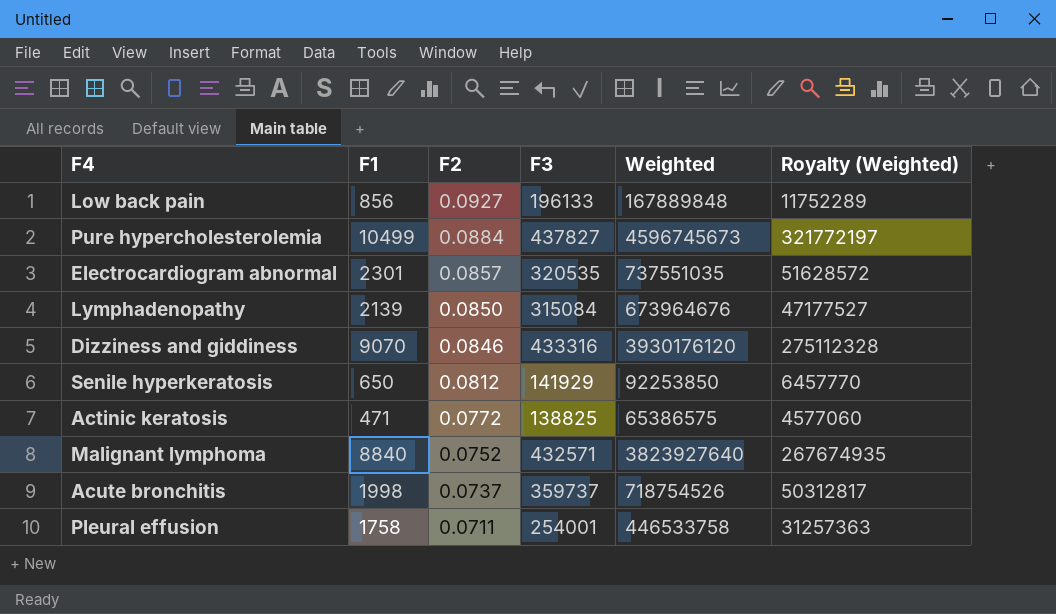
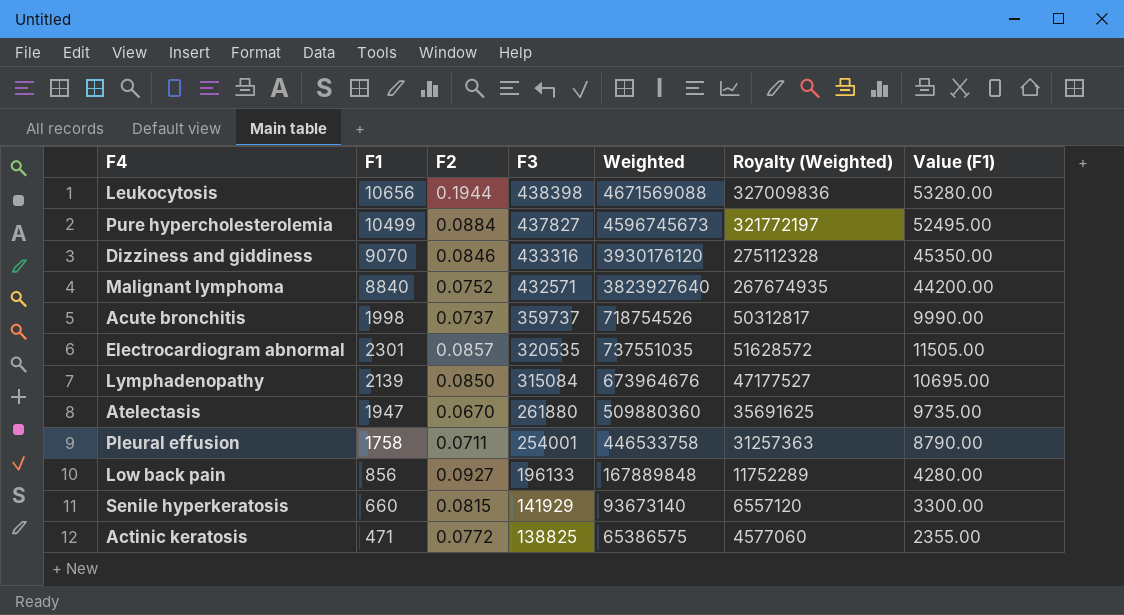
row order: F2 descending -> F3 descending
column Value (F1) | formula: none -> [F1] * 5
row Leukocytosis: none -> 10656 | 0.1944 | 438398 | 4671569088 | 327009836 | 53280.00
row Atelectasis: none -> 1947 | 0.0670 | 261880 | 509880360 | 35691625 | 9735.00
Senile hyperkeratosis | F1: 650 -> 660
Senile hyperkeratosis | F2: 0.0812 -> 0.0815
Senile hyperkeratosis | Weighted: 92253850 -> 93673140
Senile hyperkeratosis | Royalty (Weighted): 6457770 -> 6557120

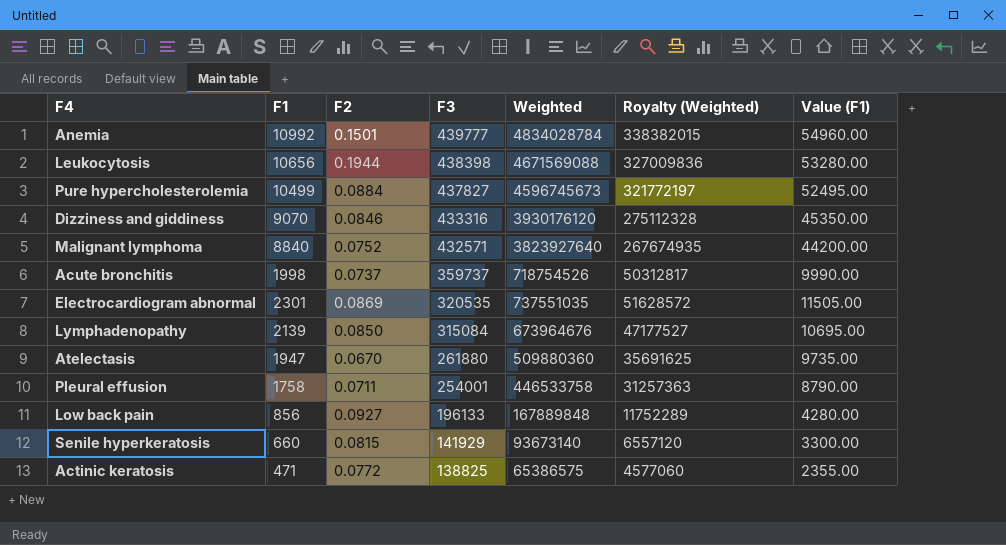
row Anemia: none -> 10992 | 0.1501 | 439777 | 4834028784 | 338382015 | 54960.00
Electrocardiogram abnormal | F2: 0.0857 -> 0.0869

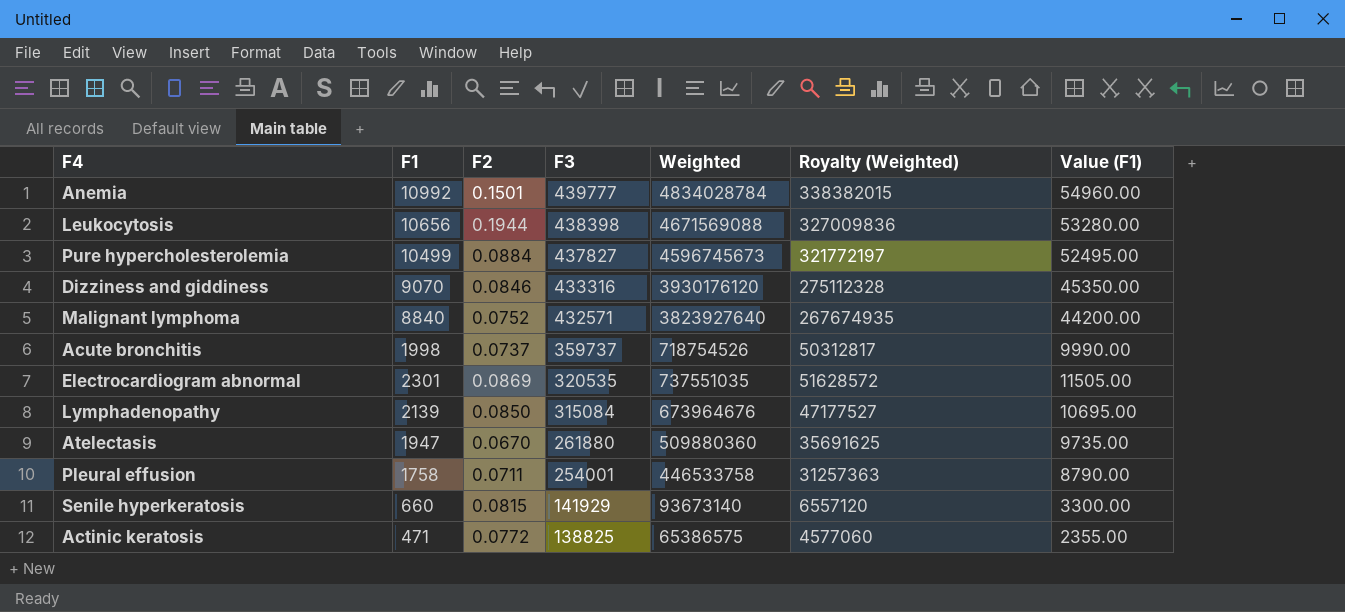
row Low back pain: 856 | 0.0927 | 196133 | 167889848 | 11752289 | 4280.00 -> none

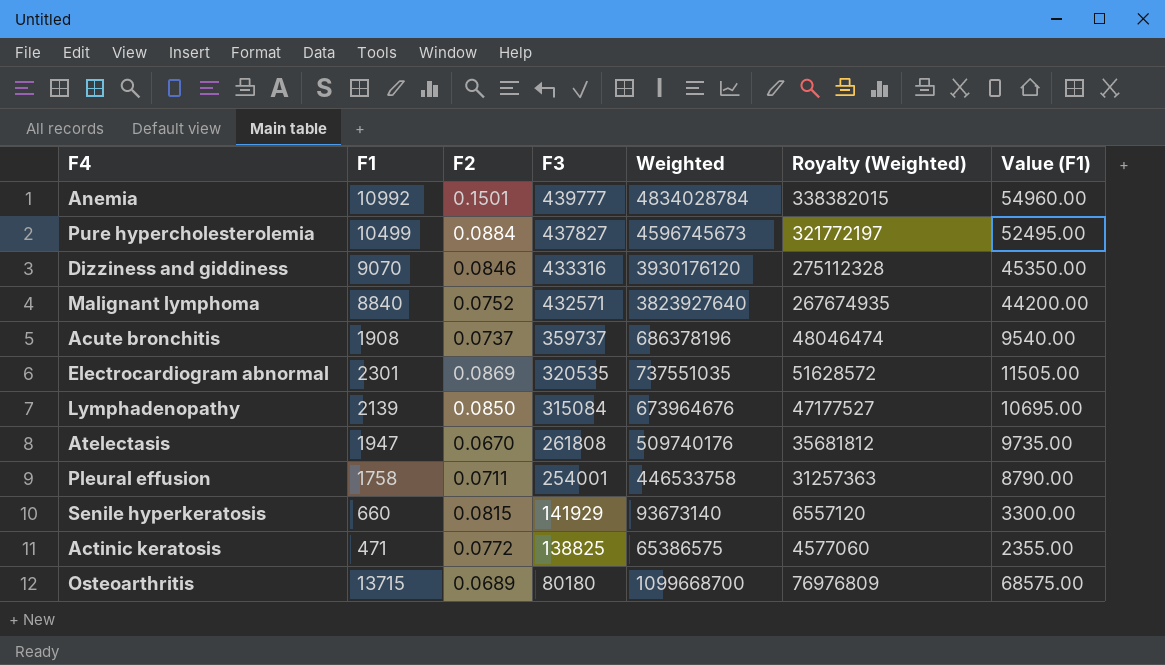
row Leukocytosis: 10656 | 0.1944 | 438398 | 4671569088 | 327009836 | 53280.00 -> none
Acute bronchitis | F1: 1998 -> 1908
Acute bronchitis | Weighted: 718754526 -> 686378196
Acute bronchitis | Royalty (Weighted): 50312817 -> 48046474
Acute bronchitis | Value (F1): 9990.00 -> 9540.00
Atelectasis | F3: 261880 -> 261808
Atelectasis | Weighted: 509880360 -> 509740176
Atelectasis | Royalty (Weighted): 35691625 -> 35681812
row Osteoarthritis: none -> 13715 | 0.0689 | 80180 | 1099668700 | 76976809 | 68575.00

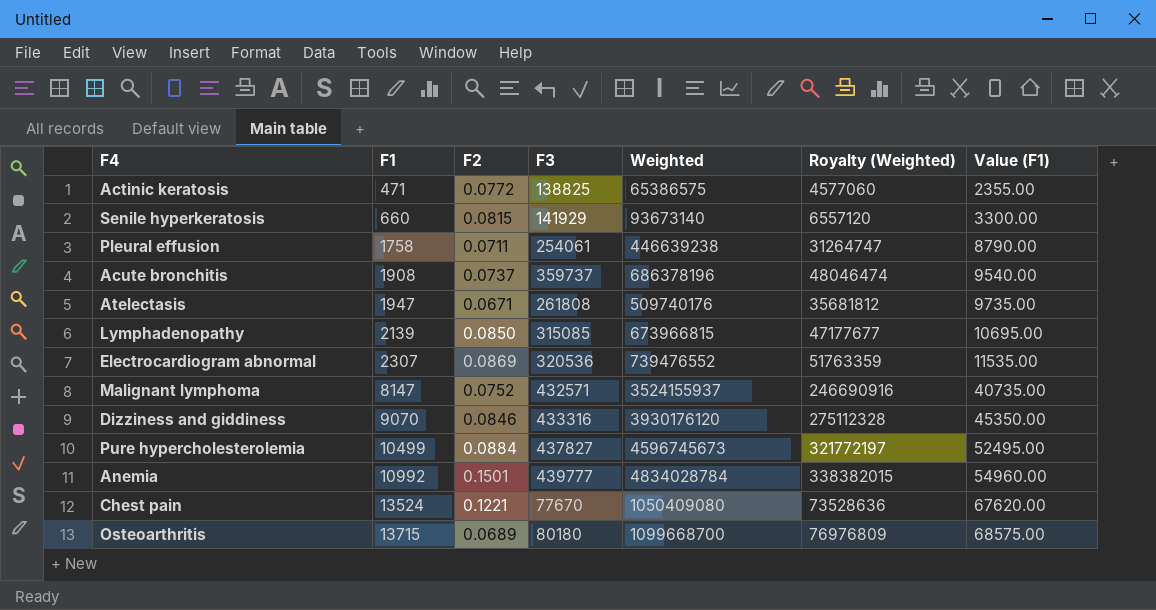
row order: F3 descending -> F1 ascending
Pleural effusion | F3: 254001 -> 254061
Pleural effusion | Weighted: 446533758 -> 446639238
Pleural effusion | Royalty (Weighted): 31257363 -> 31264747
Atelectasis | F2: 0.0670 -> 0.0671
Lymphadenopathy | F3: 315084 -> 315085
Lymphadenopathy | Weighted: 673964676 -> 673966815
Lymphadenopathy | Royalty (Weighted): 47177527 -> 47177677
Electrocardiogram abnormal | F1: 2301 -> 2307
Electrocardiogram abnormal | F3: 320535 -> 320536
Electrocardiogram abnormal | Weighted: 737551035 -> 739476552
Electrocardiogram abnormal | Royalty (Weighted): 51628572 -> 51763359
Electrocardiogram abnormal | Value (F1): 11505.00 -> 11535.00
Malignant lymphoma | F1: 8840 -> 8147
Malignant lymphoma | Weighted: 3823927640 -> 3524155937
Malignant lymphoma | Royalty (Weighted): 267674935 -> 246690916
Malignant lymphoma | Value (F1): 44200.00 -> 40735.00
row Chest pain: none -> 13524 | 0.1221 | 77670 | 1050409080 | 73528636 | 67620.00

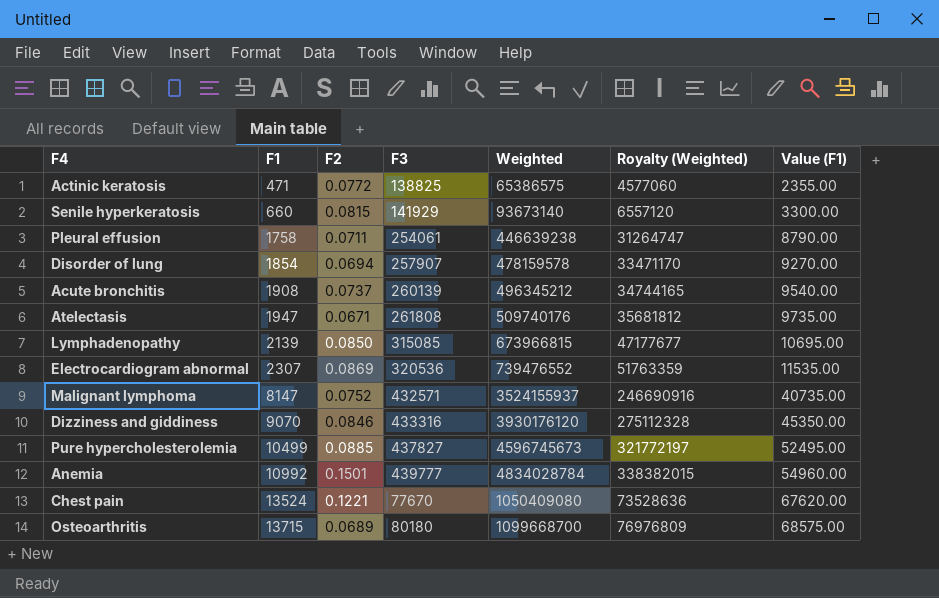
row Disorder of lung: none -> 1854 | 0.0694 | 257907 | 478159578 | 33471170 | 9270.00
Acute bronchitis | F3: 359737 -> 260139
Acute bronchitis | Weighted: 686378196 -> 496345212
Acute bronchitis | Royalty (Weighted): 48046474 -> 34744165
Pure hypercholesterolemia | F2: 0.0884 -> 0.0885

